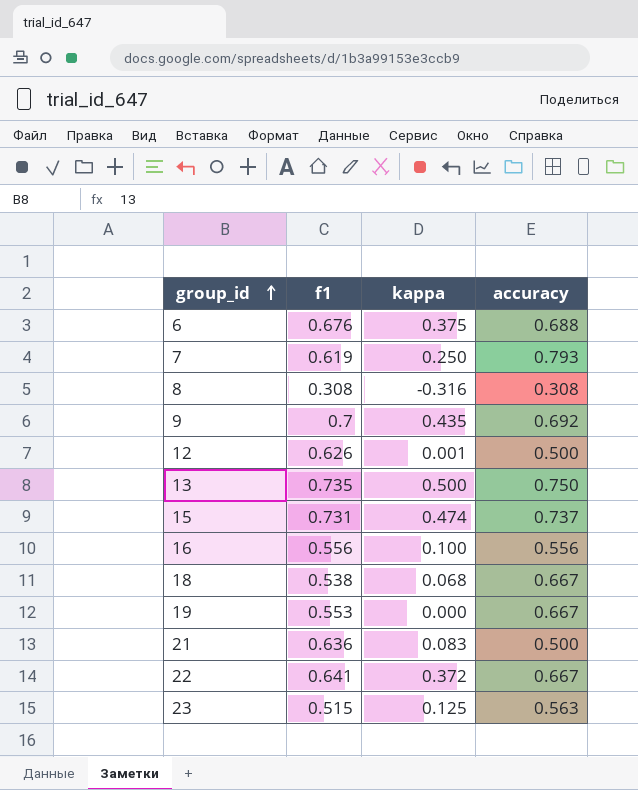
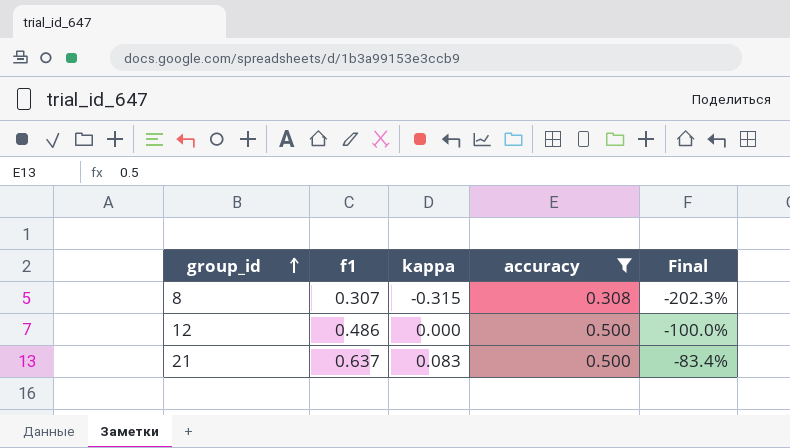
filter: none -> accuracy <= 0.500
column Final | formula: none -> ([kappa] - [accuracy]) / [accuracy]
8 | f1: 0.308 -> 0.307
8 | kappa: -0.316 -> -0.315
12 | f1: 0.626 -> 0.486
12 | kappa: 0.001 -> 0.000
21 | f1: 0.636 -> 0.637

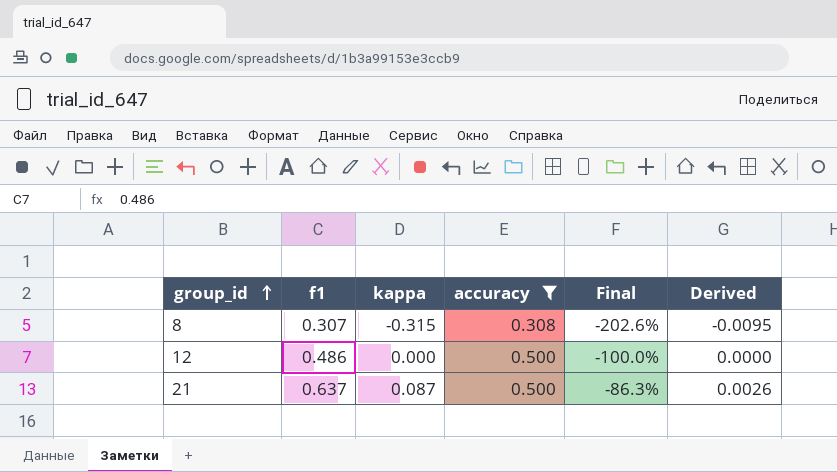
column Final | formula: ([kappa] - [accuracy]) / [accuracy] -> ([kappa] - [f1]) / [f1]
column Derived | formula: none -> [kappa] * 0.03
21 | kappa: 0.083 -> 0.087

